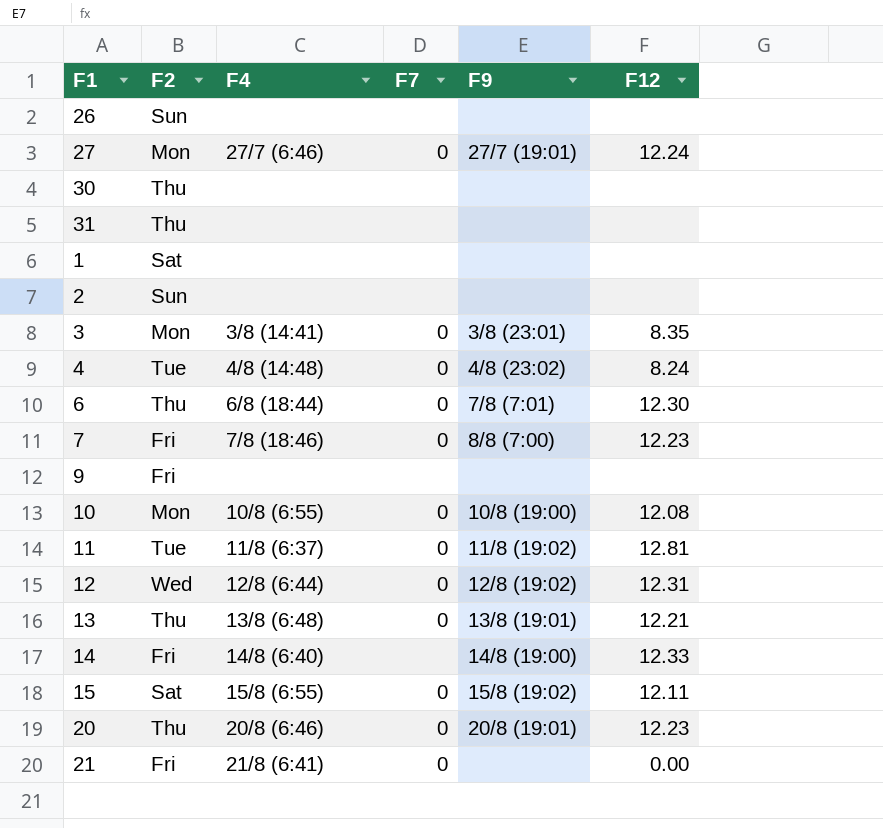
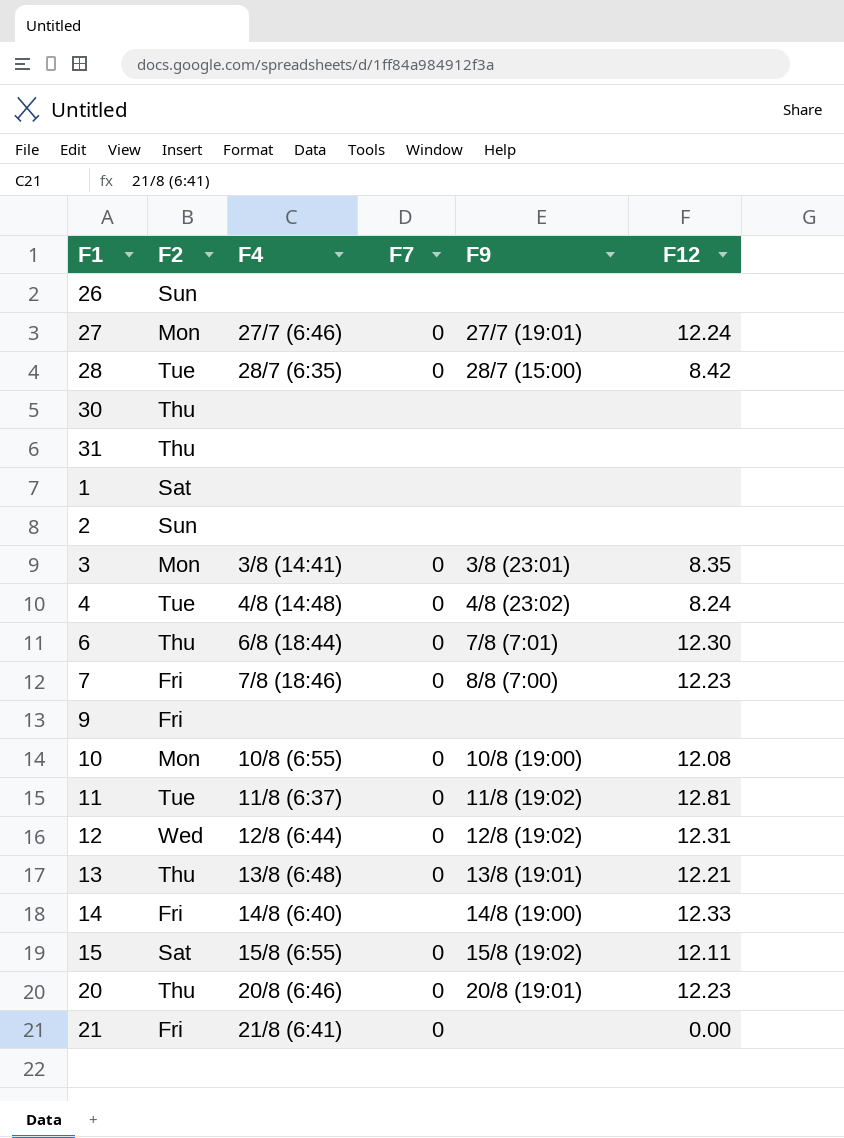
row 28: none -> Tue | 28/7 (6:35) | 0 | 28/7 (15:00) | 8.42

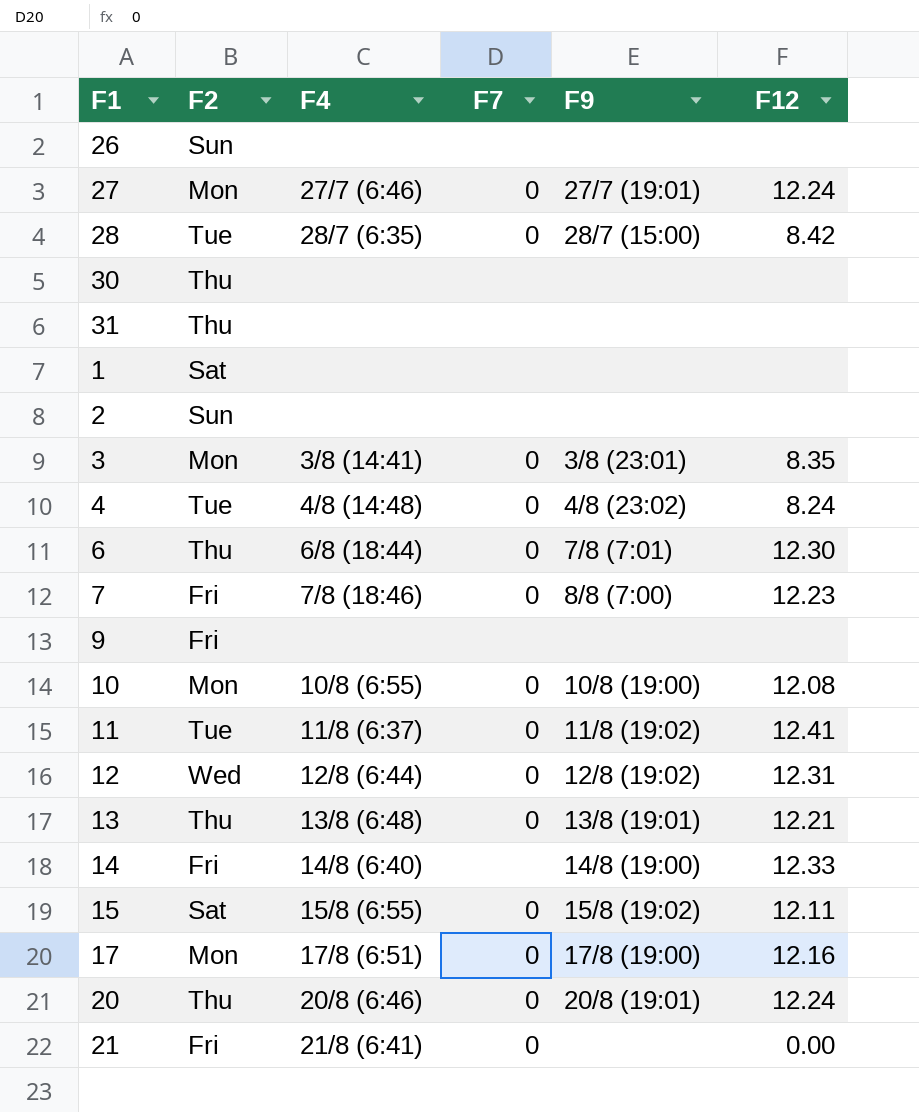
11 | F12: 12.81 -> 12.41
row 17: none -> Mon | 17/8 (6:51) | 0 | 17/8 (19:00) | 12.16
20 | F12: 12.23 -> 12.24

